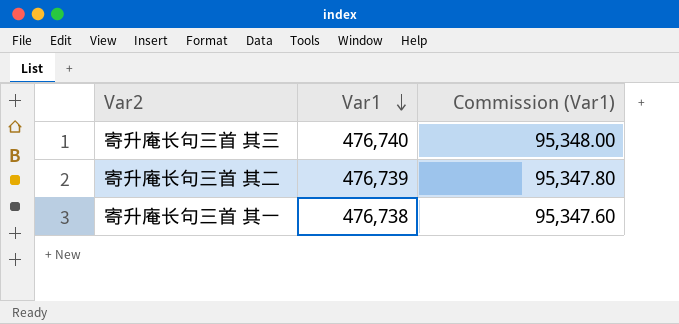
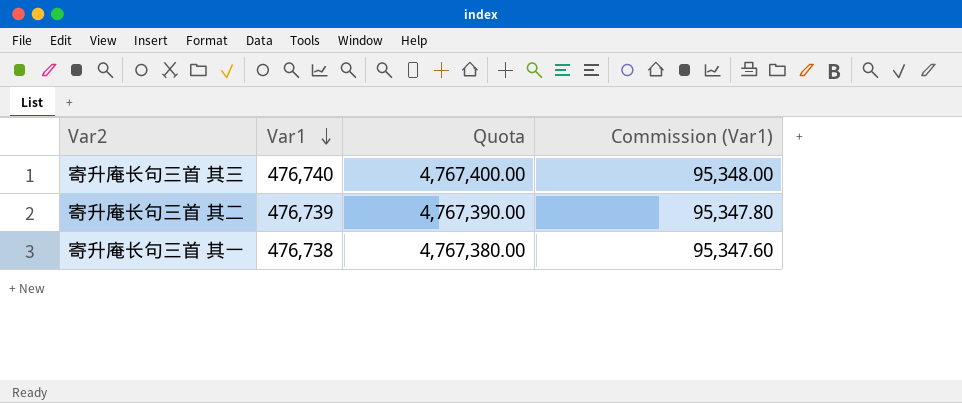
column Quota | formula: none -> [Var1] * 10

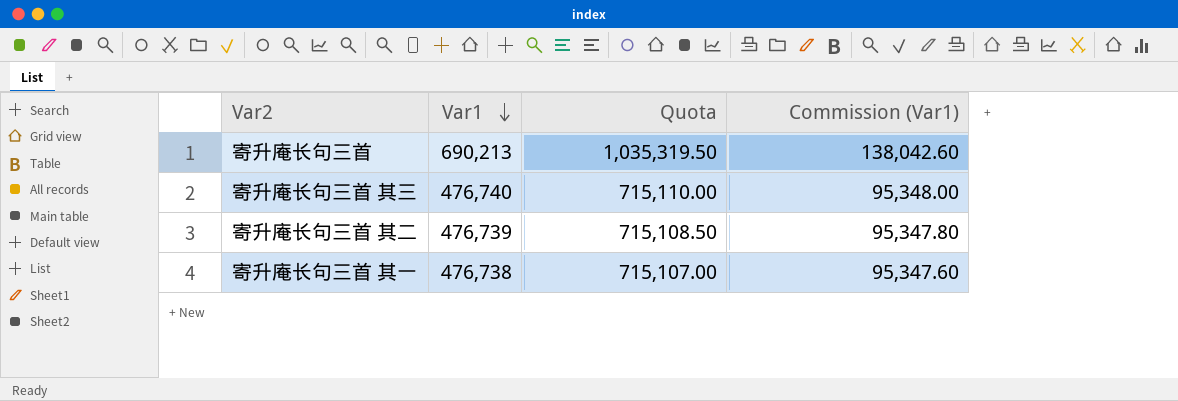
column Quota | formula: [Var1] * 10 -> [Var1] * 1.5
row 寄升庵长句三首: none -> 690,213 | 1,035,319.50 | 138,042.60

